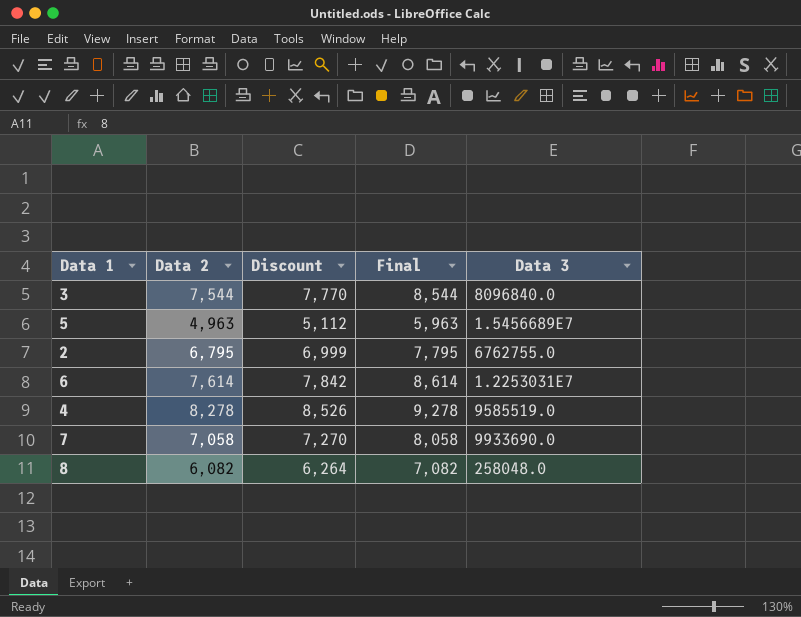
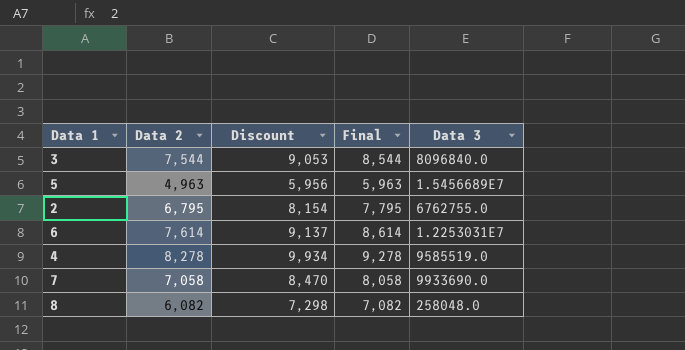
column Discount | formula: [Data 2] * 1.03 -> [Data 2] * 1.2

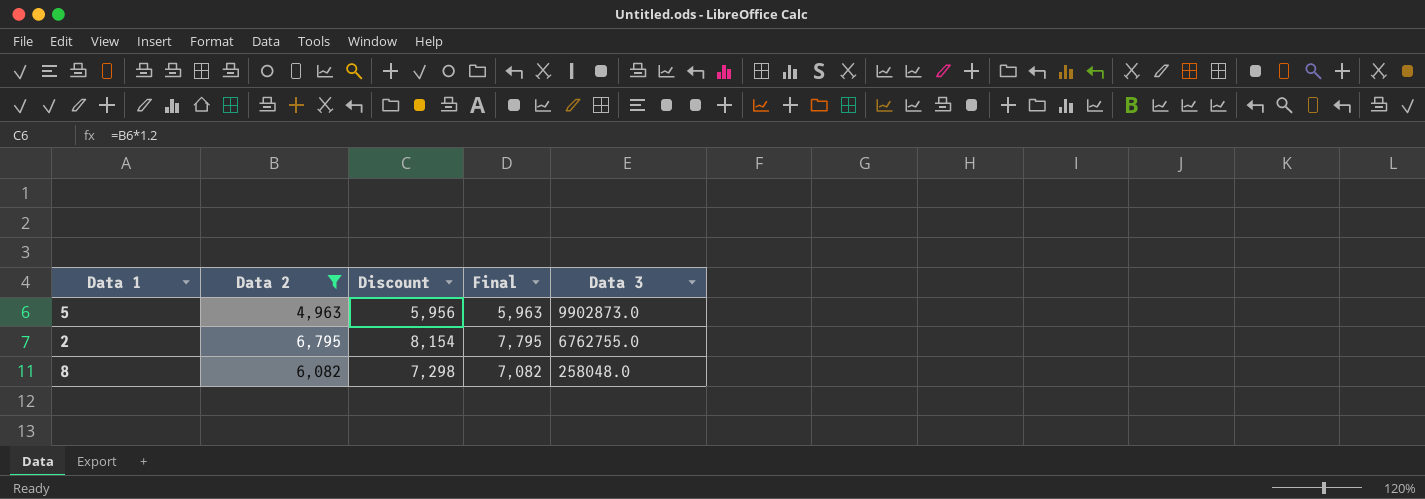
filter: none -> Data 2 <= 6,795
5 | Data 3: 1.5456689E7 -> 9902873.0

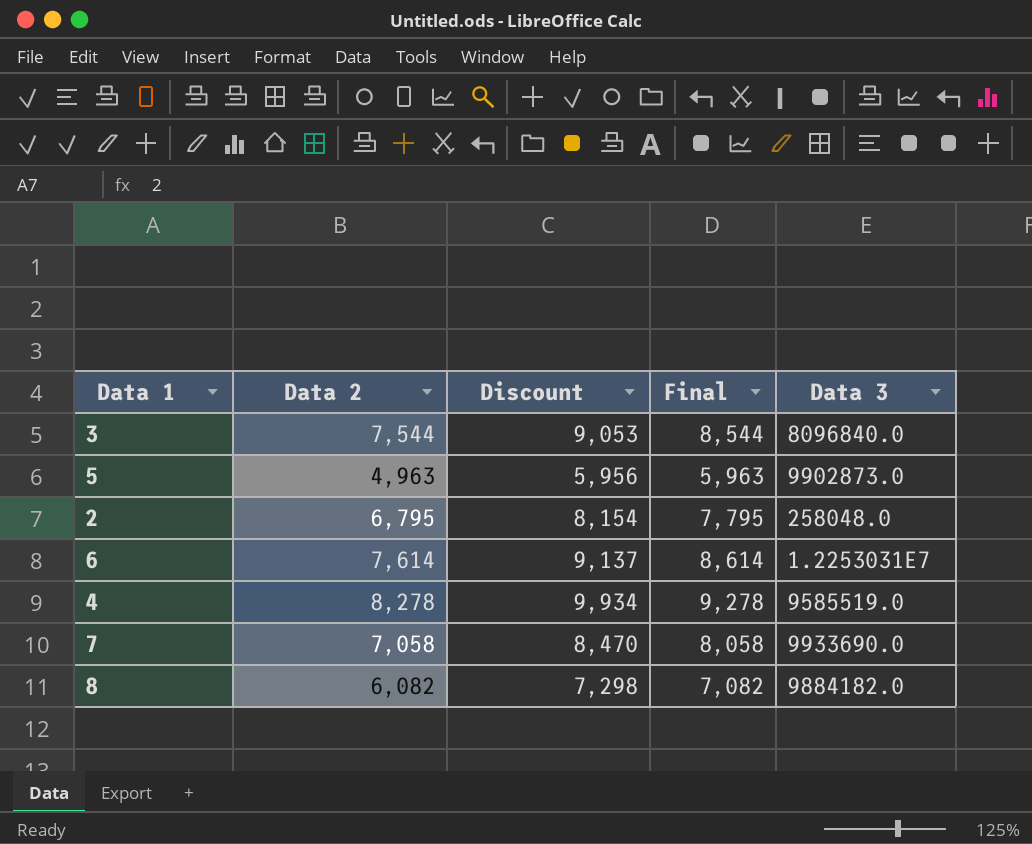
filter: Data 2 <= 6,795 -> none
2 | Data 3: 6762755.0 -> 258048.0
8 | Data 3: 258048.0 -> 9884182.0

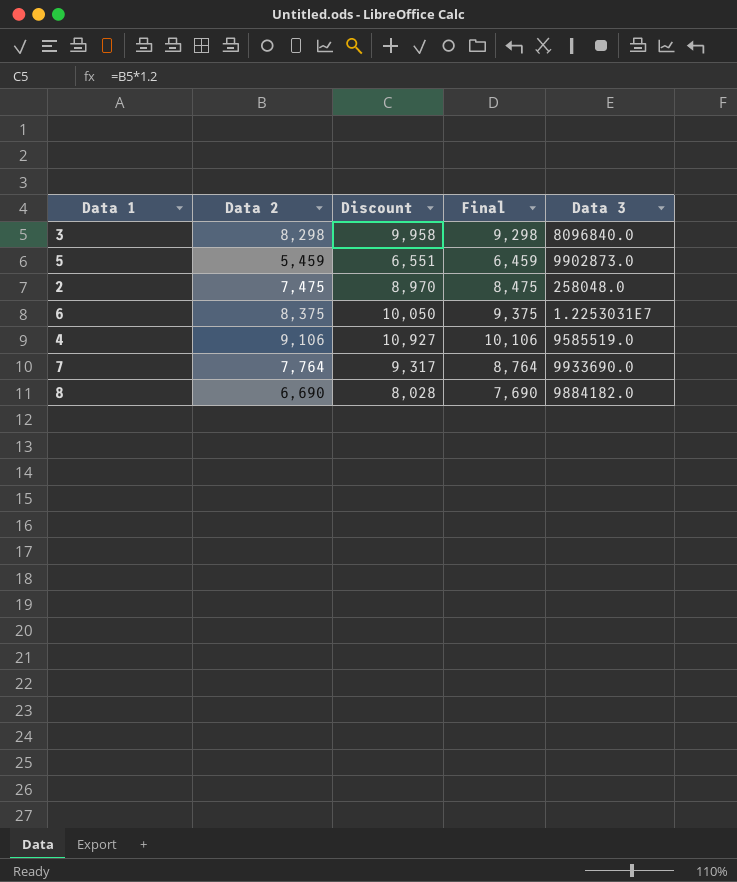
3 | Data 2: 7,544 -> 8,298
3 | Discount: 9,053 -> 9,958
3 | Final: 8,544 -> 9,298
5 | Data 2: 4,963 -> 5,459
5 | Discount: 5,956 -> 6,551
5 | Final: 5,963 -> 6,459
2 | Data 2: 6,795 -> 7,475
2 | Discount: 8,154 -> 8,970
2 | Final: 7,795 -> 8,475
6 | Data 2: 7,614 -> 8,375
6 | Discount: 9,137 -> 10,050
6 | Final: 8,614 -> 9,375
4 | Data 2: 8,278 -> 9,106
4 | Discount: 9,934 -> 10,927
4 | Final: 9,278 -> 10,106
7 | Data 2: 7,058 -> 7,764
7 | Discount: 8,470 -> 9,317
7 | Final: 8,058 -> 8,764
8 | Data 2: 6,082 -> 6,690
8 | Discount: 7,298 -> 8,028
8 | Final: 7,082 -> 7,690

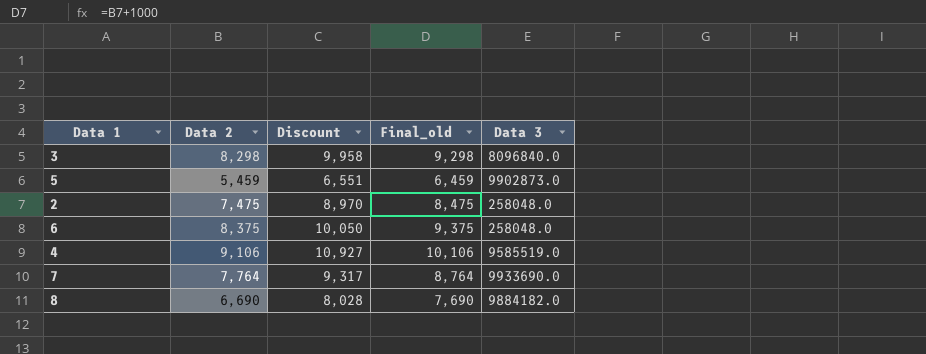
column name: Final -> Final_old
6 | Data 3: 1.2253031E7 -> 258048.0

